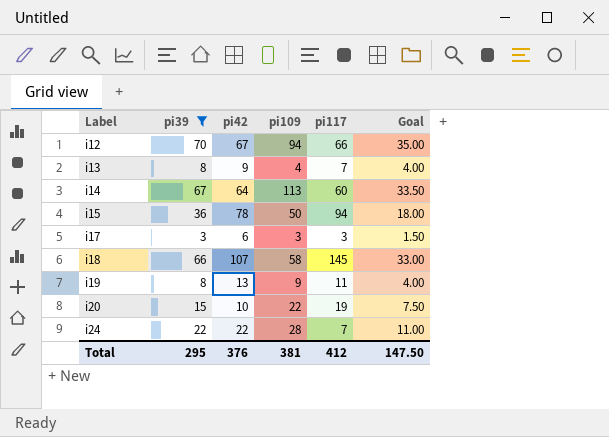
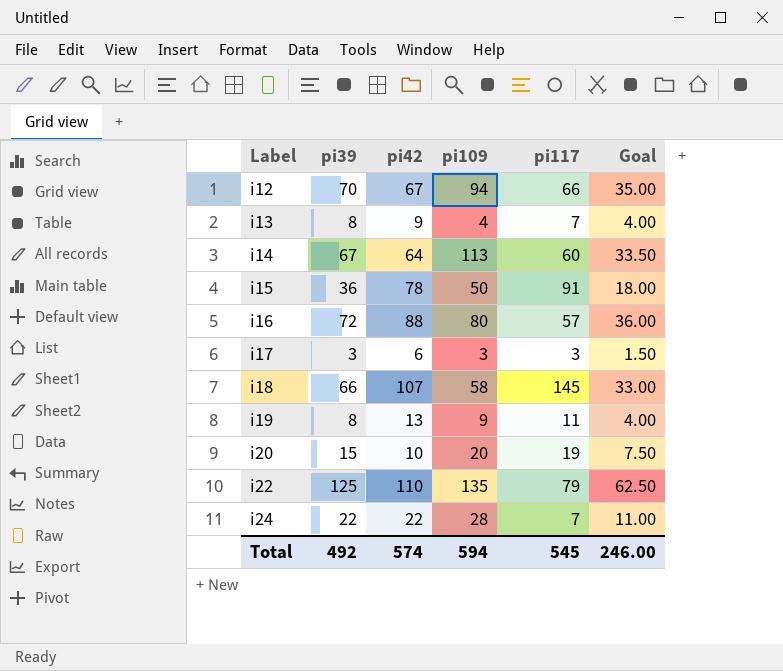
filter: pi39 <= 70 -> none
i15 | pi117: 94 -> 91
i20 | pi109: 22 -> 20
Total | pi39: 295 -> 492
Total | pi42: 376 -> 574
Total | pi109: 381 -> 594
Total | pi117: 412 -> 545
Total | Goal: 147.50 -> 246.00

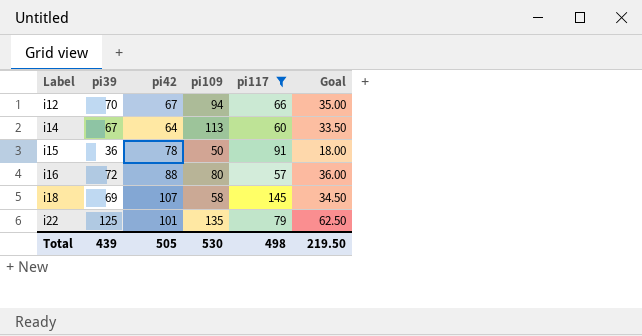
filter: none -> pi117 >= 57
i18 | pi39: 66 -> 69
i18 | Goal: 33.00 -> 34.50
i22 | pi42: 110 -> 101
Total | pi39: 492 -> 439
Total | pi42: 574 -> 505
Total | pi109: 594 -> 530
Total | pi117: 545 -> 498
Total | Goal: 246.00 -> 219.50

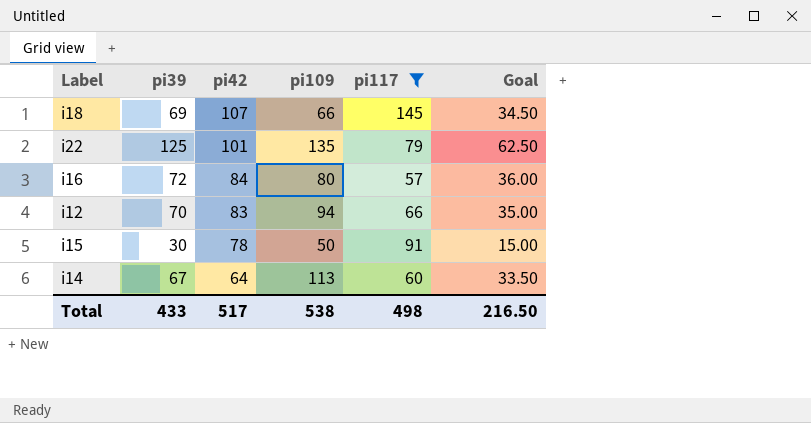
row order: Label ascending -> pi42 descending
i18 | pi109: 58 -> 66
i16 | pi42: 88 -> 84
i12 | pi42: 67 -> 83
i15 | pi39: 36 -> 30
i15 | Goal: 18.00 -> 15.00
Total | pi39: 439 -> 433
Total | pi42: 505 -> 517
Total | pi109: 530 -> 538
Total | Goal: 219.50 -> 216.50

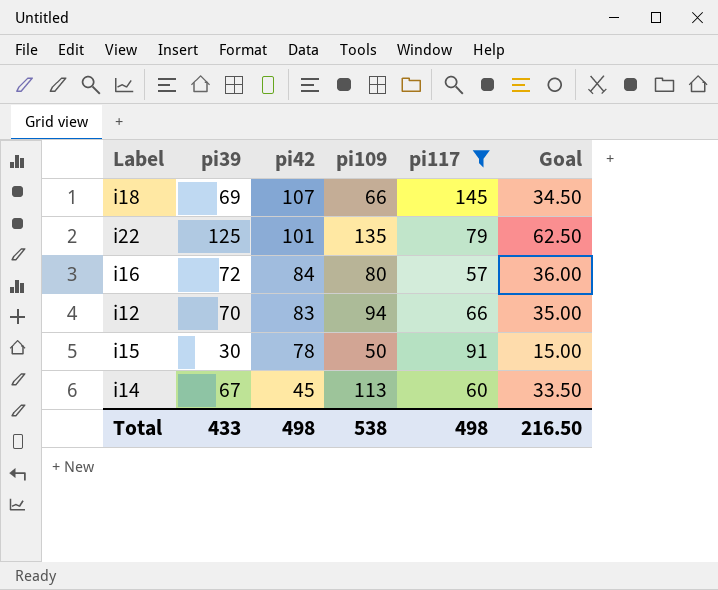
i14 | pi42: 64 -> 45
Total | pi42: 517 -> 498

